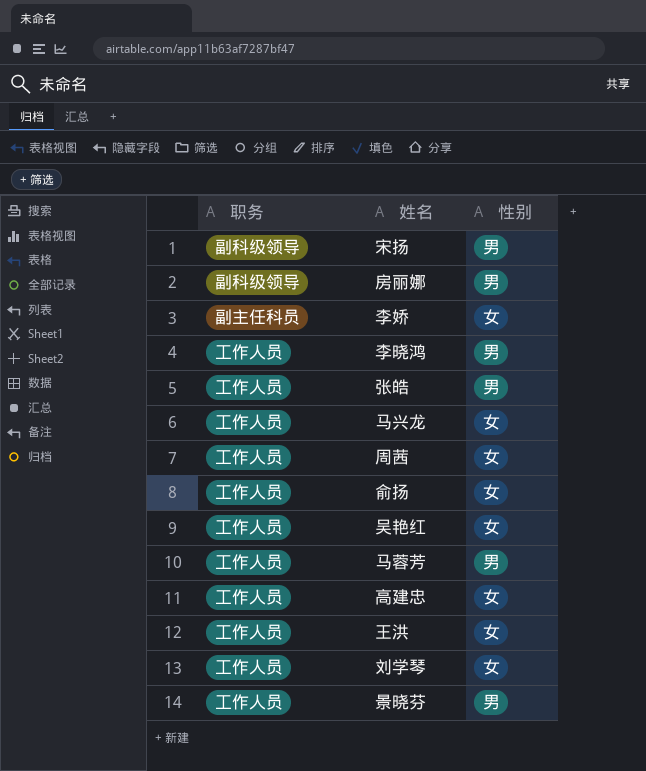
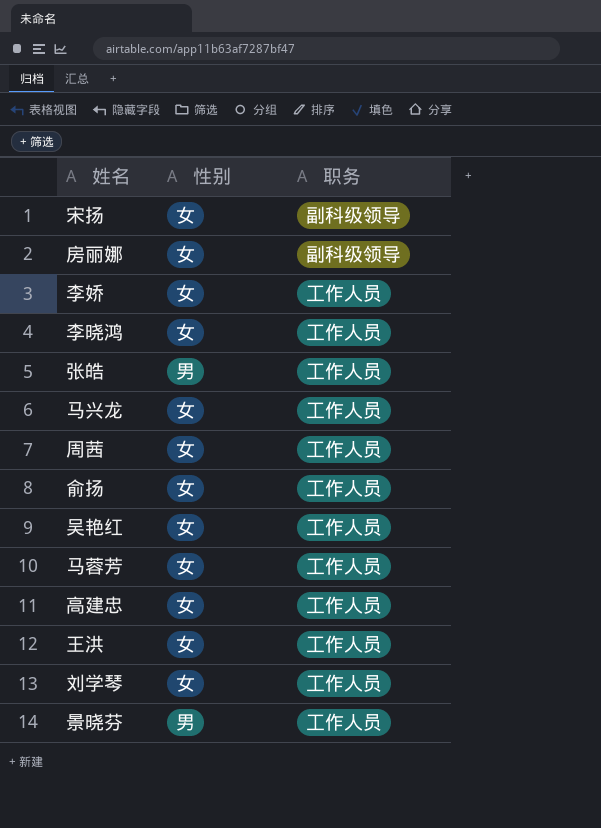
column 职务 | position: 1 -> 3
宋扬 | 性别: 男 -> 女
房丽娜 | 性别: 男 -> 女
李娇 | 职务: 副主任科员 -> 工作人员
李晓鸿 | 性别: 男 -> 女
马蓉芳 | 性别: 男 -> 女

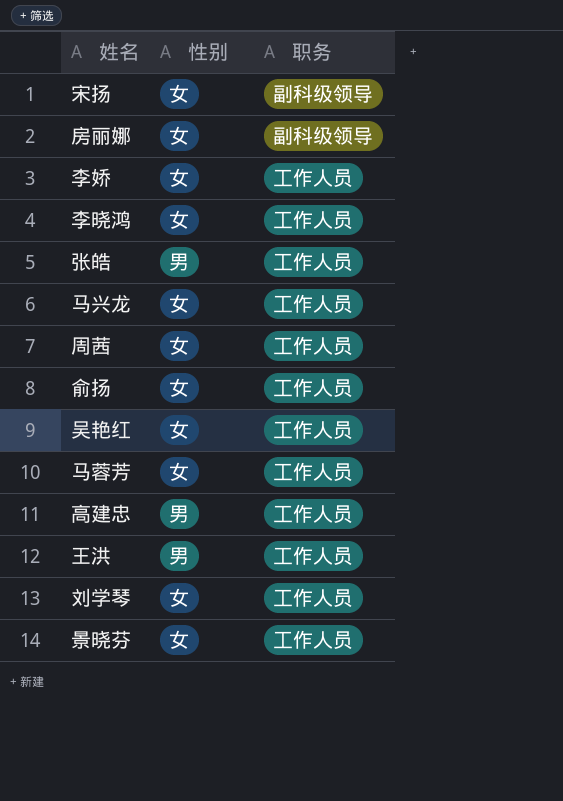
高建忠 | 性别: 女 -> 男
王洪 | 性别: 女 -> 男
景晓芬 | 性别: 男 -> 女

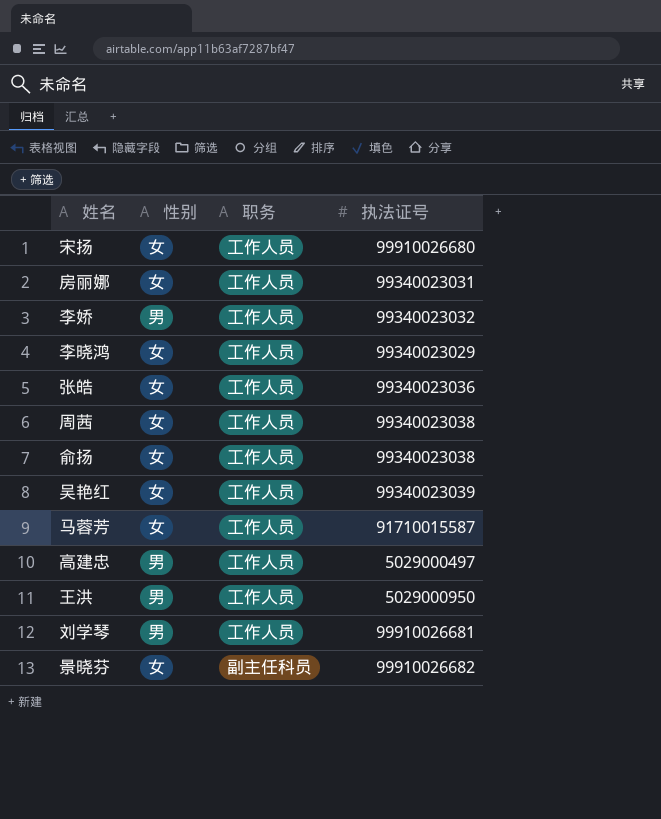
column 执法证号 | position: none -> 4
row 马兴龙: 女 | 工作人员 -> none
宋扬 | 职务: 副科级领导 -> 工作人员
房丽娜 | 职务: 副科级领导 -> 工作人员
李娇 | 性别: 女 -> 男
张皓 | 性别: 男 -> 女
刘学琴 | 性别: 女 -> 男
景晓芬 | 职务: 工作人员 -> 副主任科员

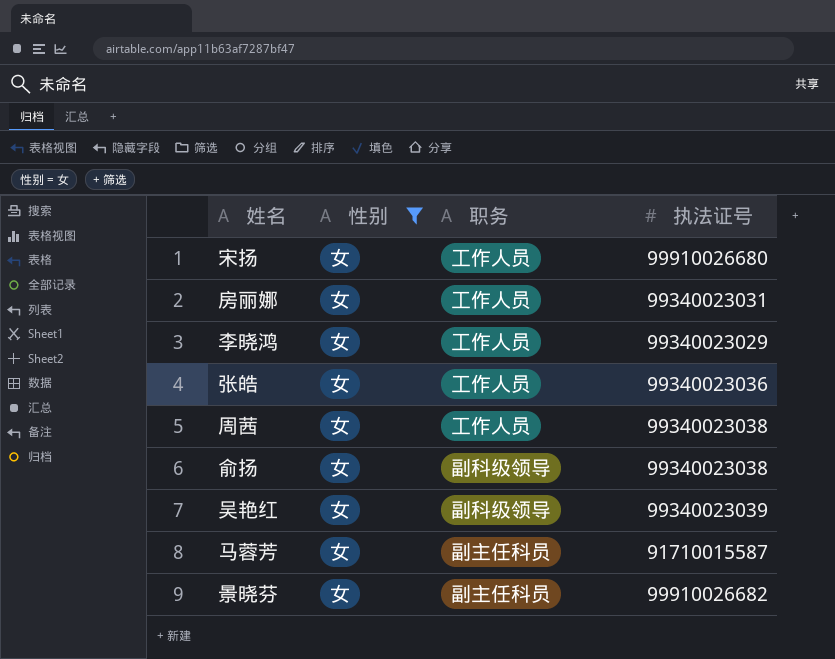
filter: none -> 性别 = 女
俞扬 | 职务: 工作人员 -> 副科级领导
吴艳红 | 职务: 工作人员 -> 副科级领导
马蓉芳 | 职务: 工作人员 -> 副主任科员

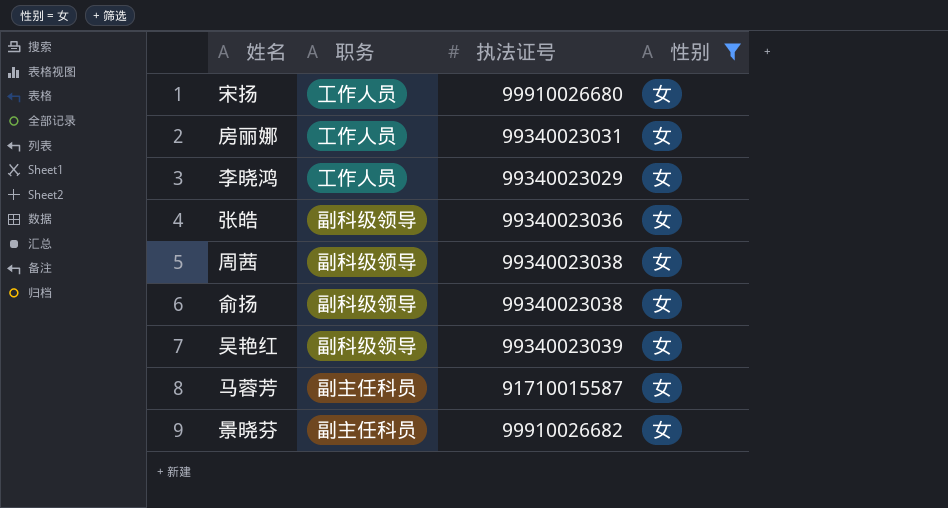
column 性别 | position: 2 -> 4
张皓 | 职务: 工作人员 -> 副科级领导
周茜 | 职务: 工作人员 -> 副科级领导

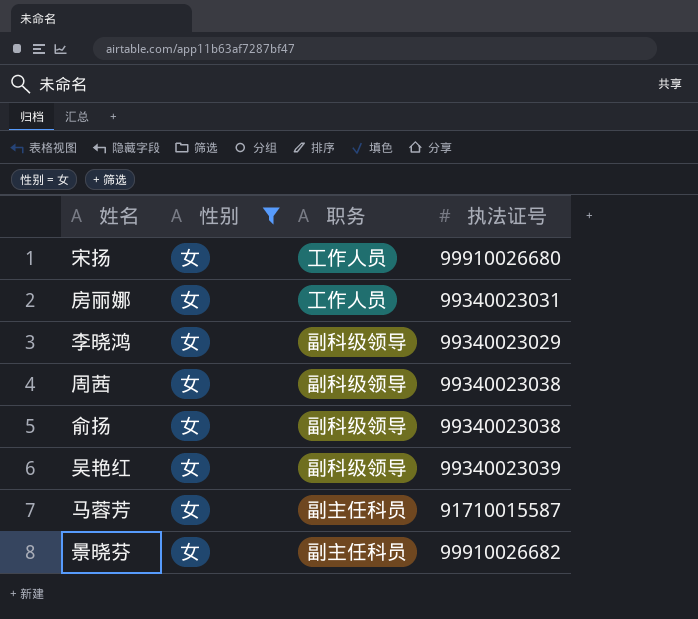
column 性别 | position: 4 -> 2
row 张皓: 副科级领导 | 99340023036 | 女 -> none
李晓鸿 | 职务: 工作人员 -> 副科级领导

